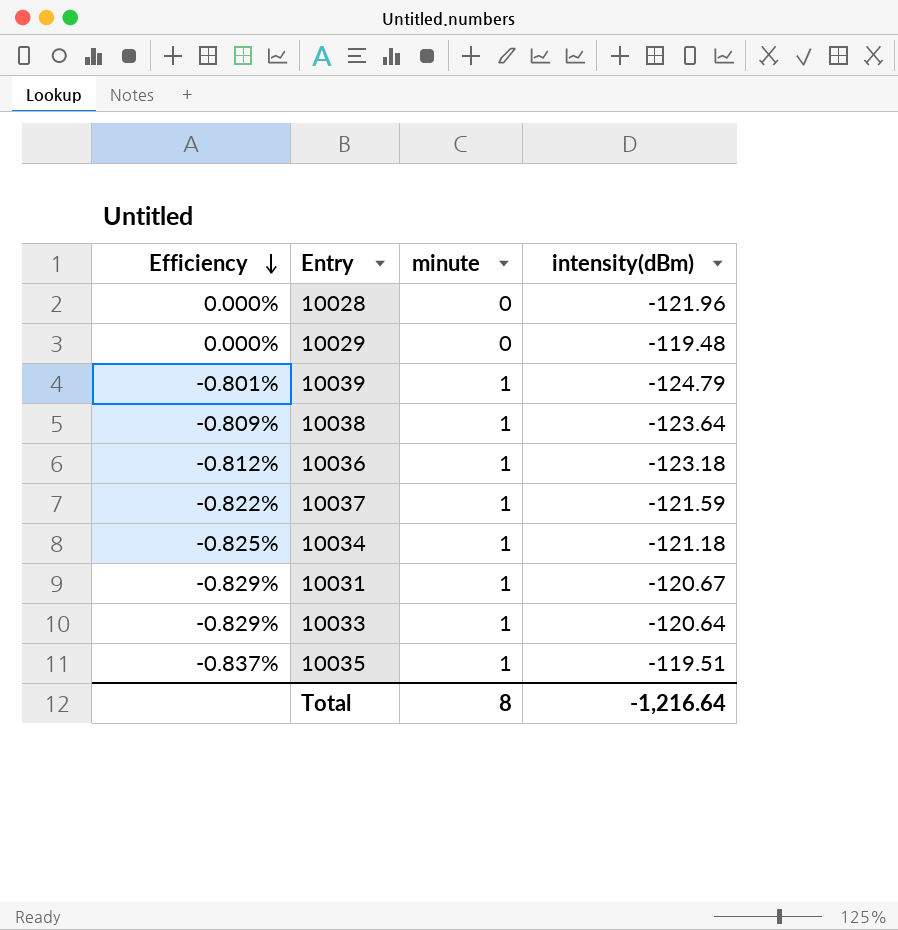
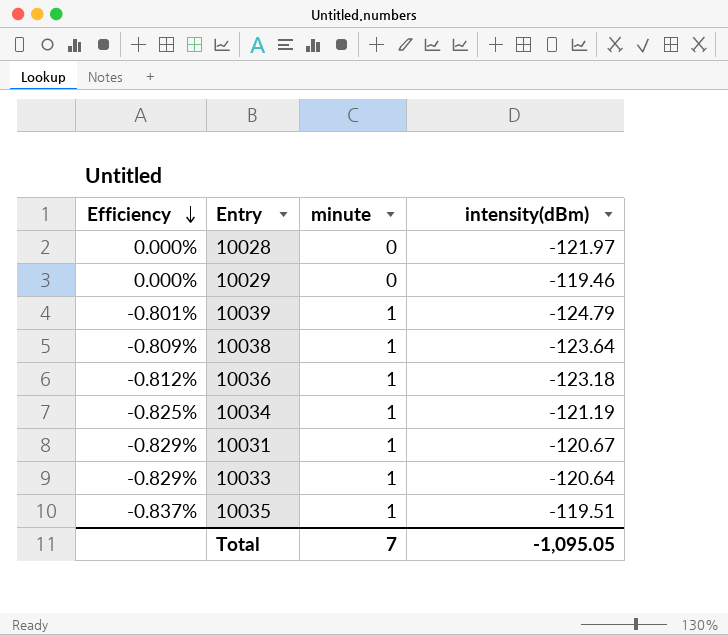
row 10037: -0.822% | 1 | -121.59 -> none
10028 | intensity(dBm): -121.96 -> -121.97
10029 | intensity(dBm): -119.48 -> -119.46
10034 | intensity(dBm): -121.18 -> -121.19
Total | minute: 8 -> 7
Total | intensity(dBm): -1,216.64 -> -1,095.05

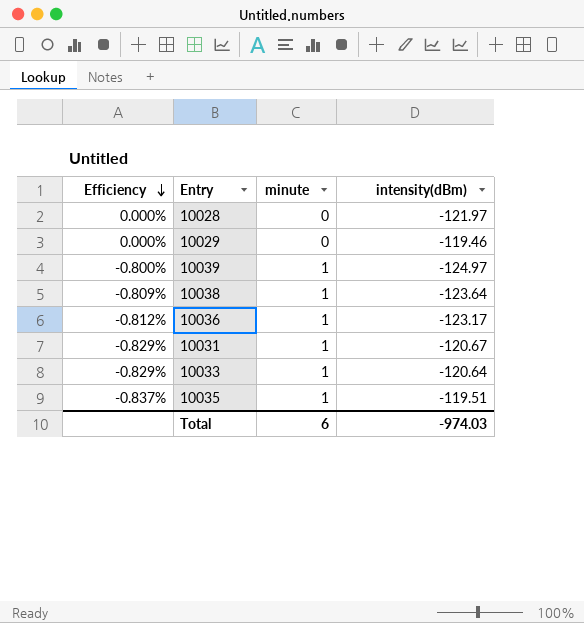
row 10034: -0.825% | 1 | -121.19 -> none
10039 | Efficiency: -0.801% -> -0.800%
10039 | intensity(dBm): -124.79 -> -124.97
10036 | intensity(dBm): -123.18 -> -123.17
Total | minute: 7 -> 6
Total | intensity(dBm): -1,095.05 -> -974.03

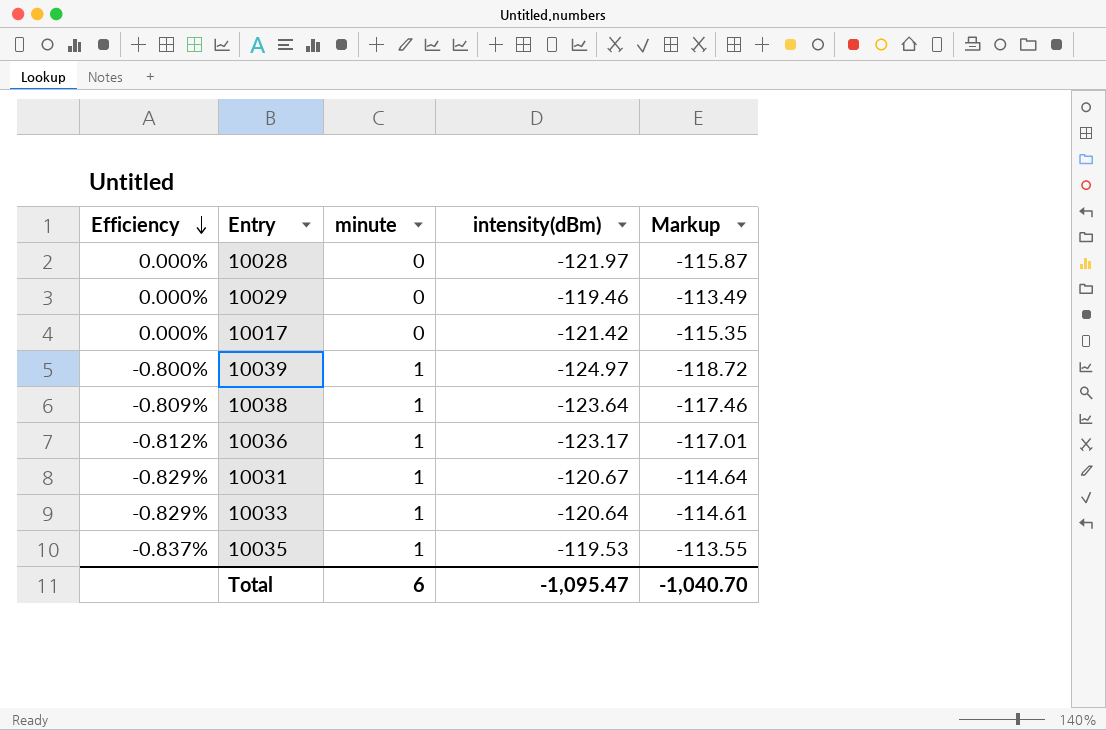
column Markup | formula: none -> [intensity(dBm)] * 0.95
row 10017: none -> 0.000% | 0 | -121.42 | -115.35
10035 | intensity(dBm): -119.51 -> -119.53
Total | intensity(dBm): -974.03 -> -1,095.47

